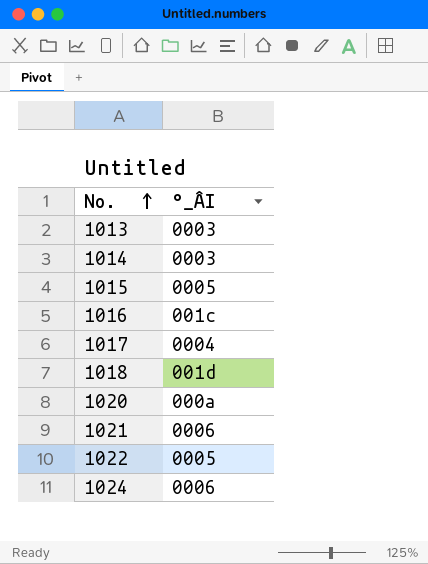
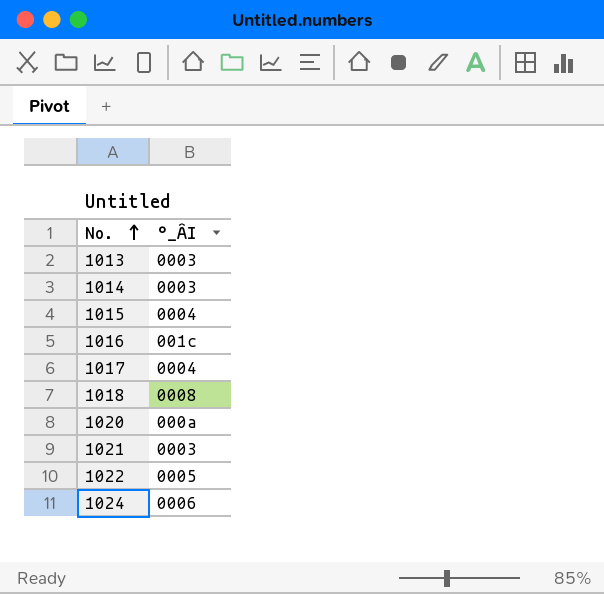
1015 | °_ÂI: 0005 -> 0004
1018 | °_ÂI: 001d -> 0008
1021 | °_ÂI: 0006 -> 0003

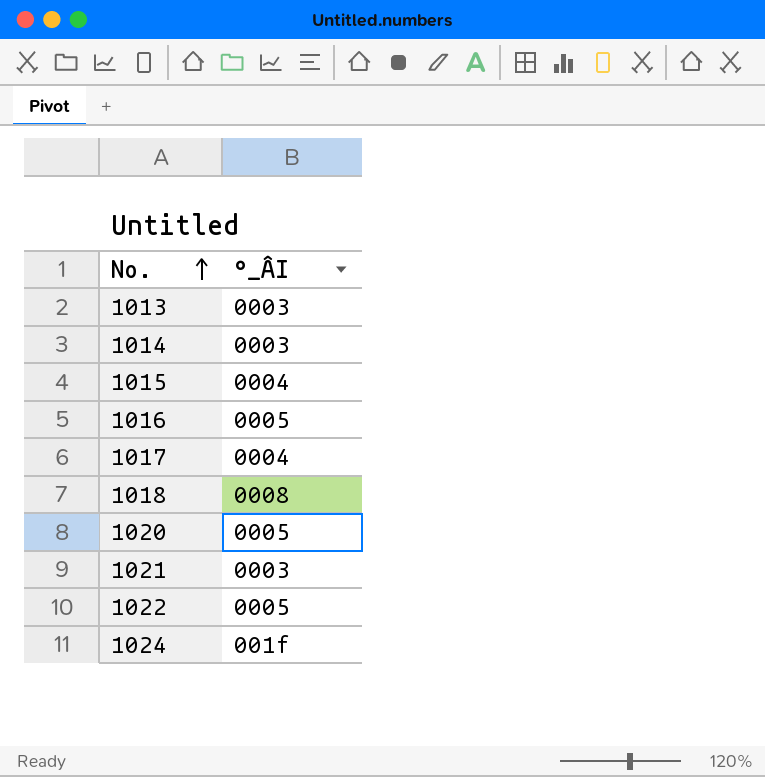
1016 | °_ÂI: 001c -> 0005
1020 | °_ÂI: 000a -> 0005
1024 | °_ÂI: 0006 -> 001f

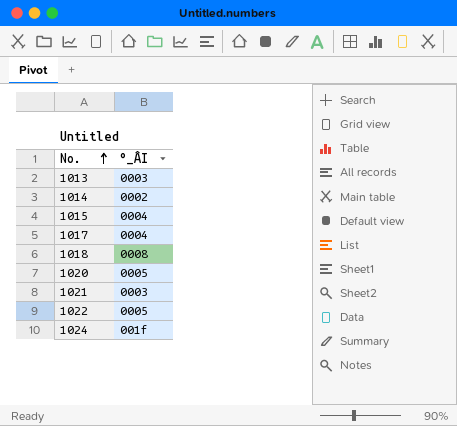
row 1016: 0005 -> none
1014 | °_ÂI: 0003 -> 0002

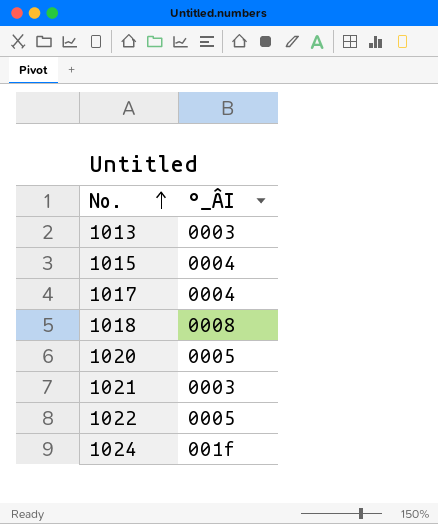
row 1014: 0002 -> none

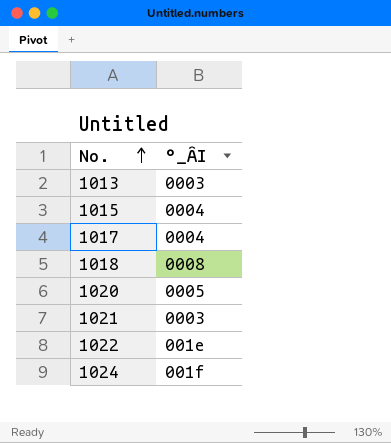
1022 | °_ÂI: 0005 -> 001e

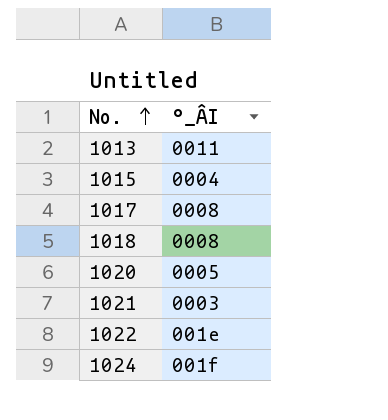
1013 | °_ÂI: 0003 -> 0011
1017 | °_ÂI: 0004 -> 0008

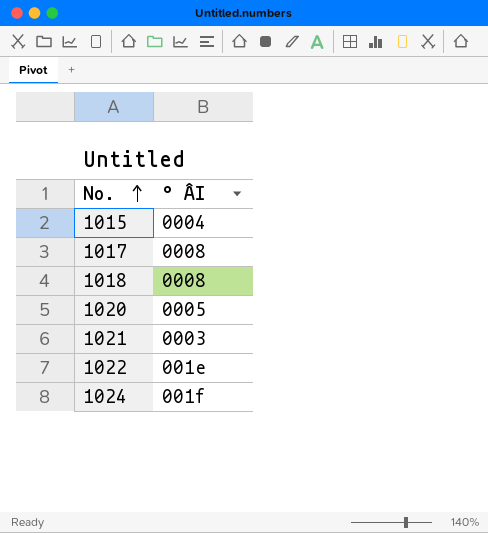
column name: °_ÂI -> ° ÂI
row 1013: 0011 -> none

